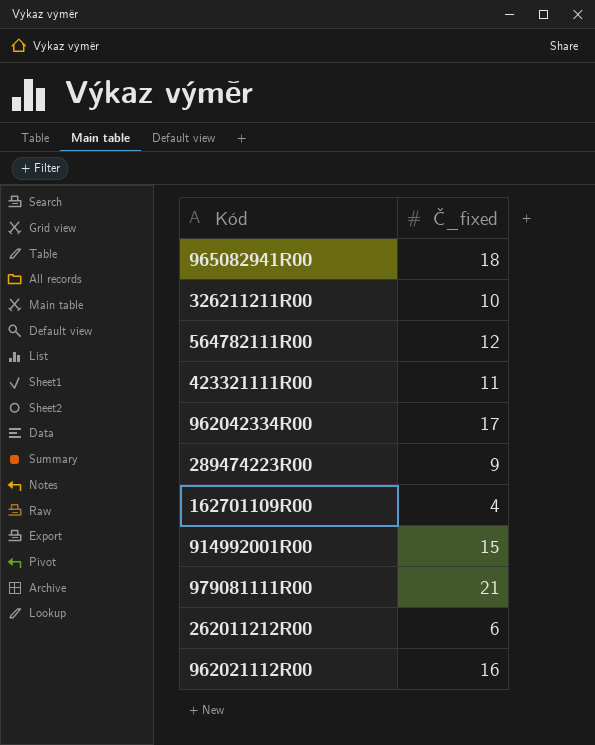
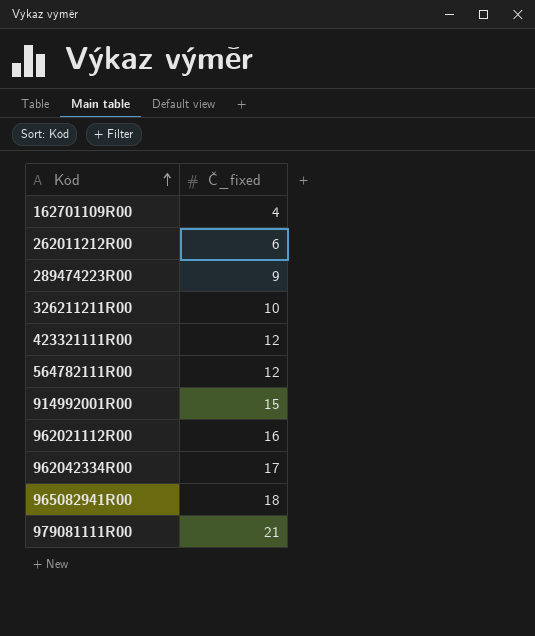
row order: none -> Kód ascending
423321111R00 | Č_fixed: 11 -> 12

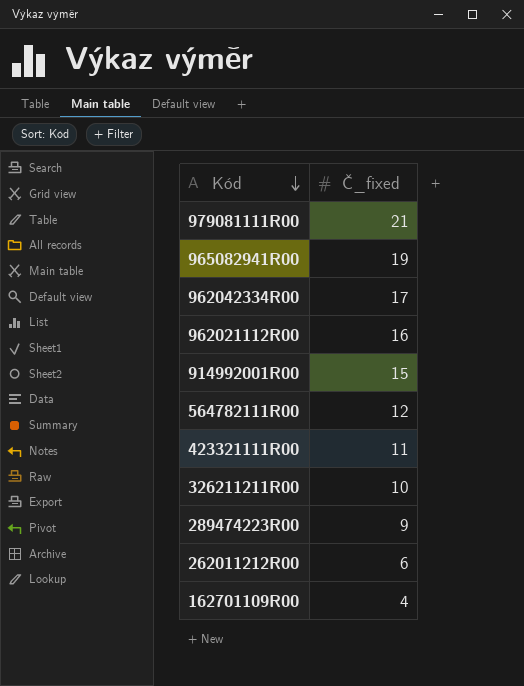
row order: Kód ascending -> Kód descending
965082941R00 | Č_fixed: 18 -> 19
423321111R00 | Č_fixed: 12 -> 11

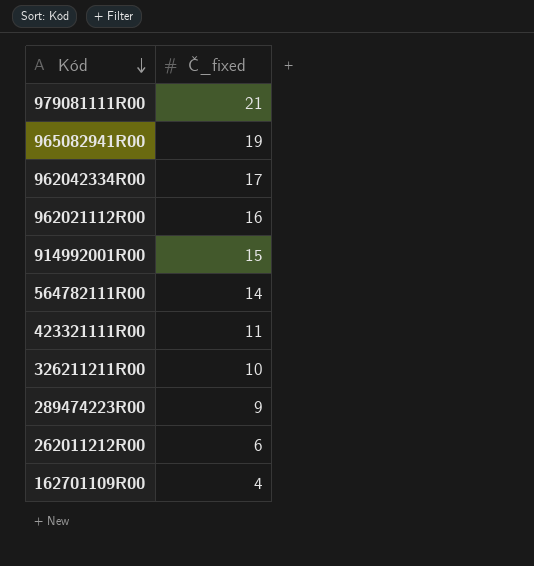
564782111R00 | Č_fixed: 12 -> 14

